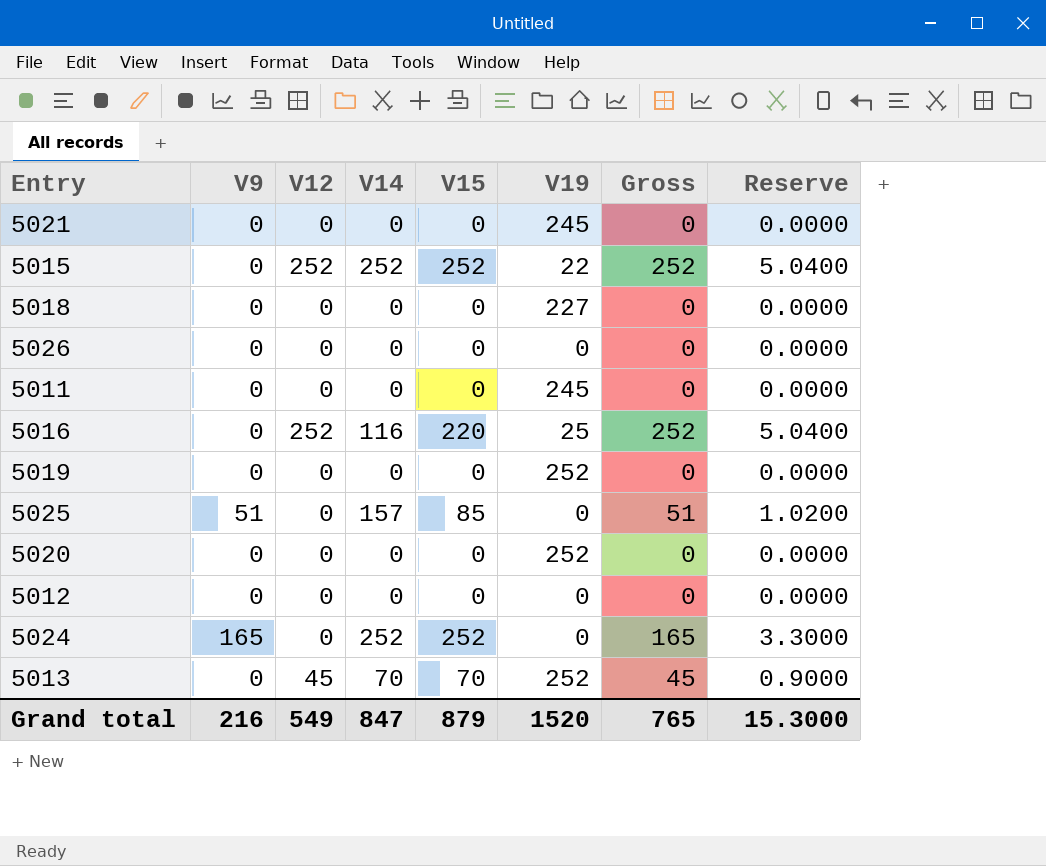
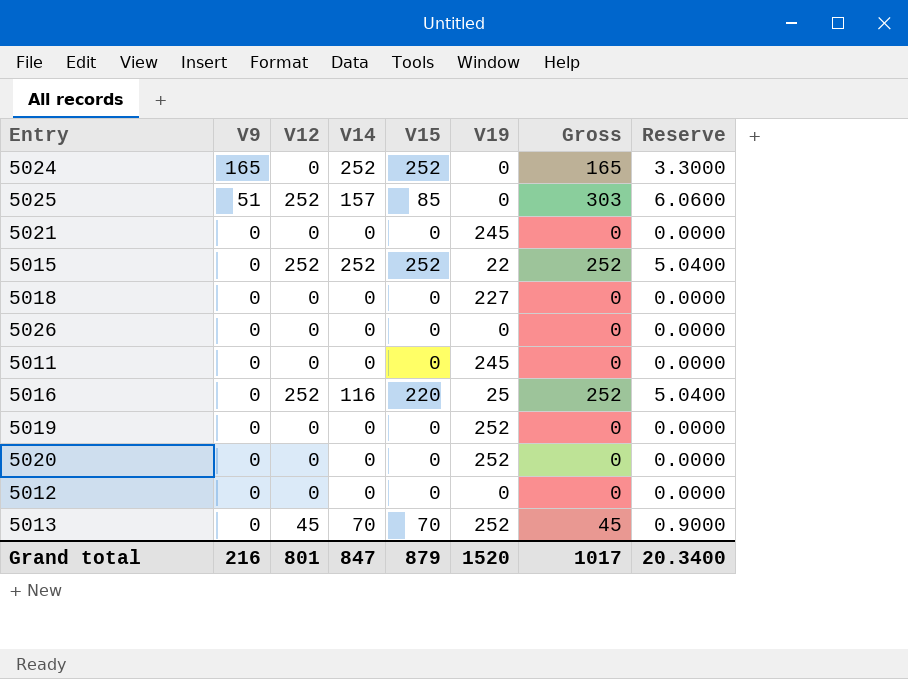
row order: none -> V9 descending
5025 | V12: 0 -> 252
5025 | Gross: 51 -> 303
5025 | Reserve: 1.0200 -> 6.0600
Grand total | V12: 549 -> 801
Grand total | Gross: 765 -> 1017
Grand total | Reserve: 15.3000 -> 20.3400

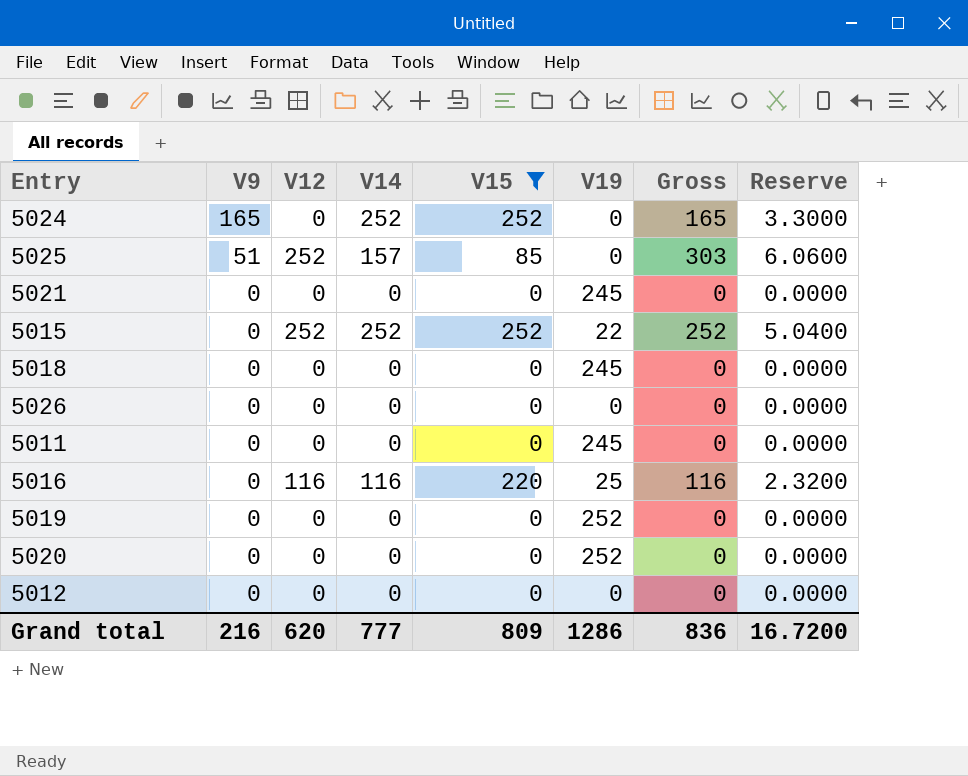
filter: none -> V15 != 70
5018 | V19: 227 -> 245
5016 | V12: 252 -> 116
5016 | Gross: 252 -> 116
5016 | Reserve: 5.0400 -> 2.3200
Grand total | V12: 801 -> 620
Grand total | V14: 847 -> 777
Grand total | V15: 879 -> 809
Grand total | V19: 1520 -> 1286
Grand total | Gross: 1017 -> 836
Grand total | Reserve: 20.3400 -> 16.7200

